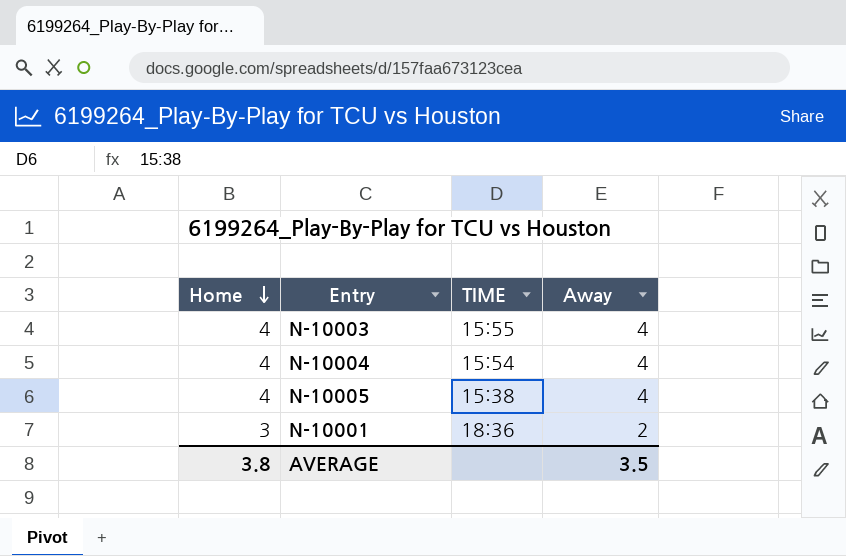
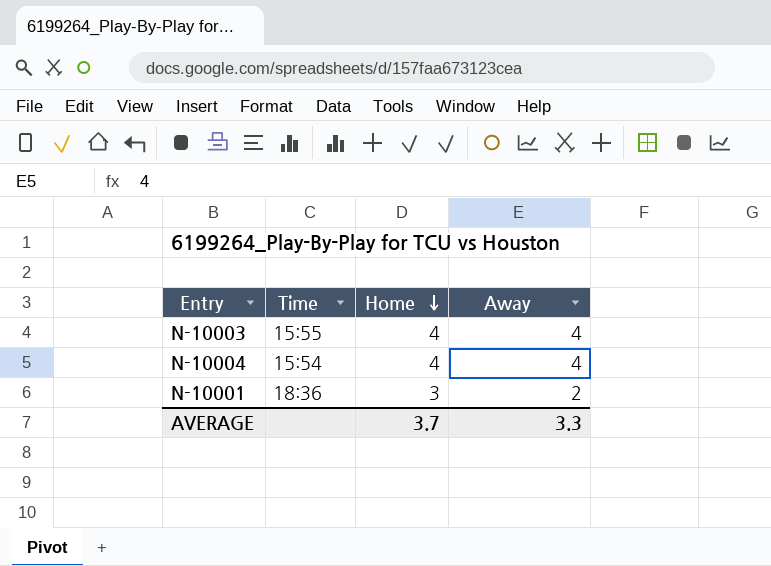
column name: TIME -> Time
column Home | position: 1 -> 3
row N-10005: 4 | 15:38 | 4 -> none
AVERAGE | Home: 3.8 -> 3.7
AVERAGE | Away: 3.5 -> 3.3

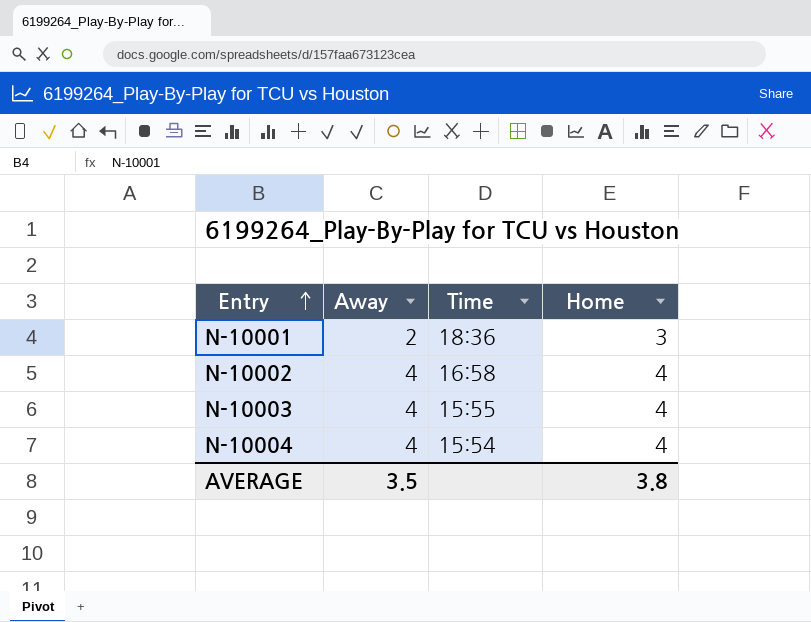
row order: Home descending -> Entry ascending
column Away | position: 4 -> 2
row N-10002: none -> 4 | 16:58 | 4
AVERAGE | Away: 3.3 -> 3.5
AVERAGE | Home: 3.7 -> 3.8

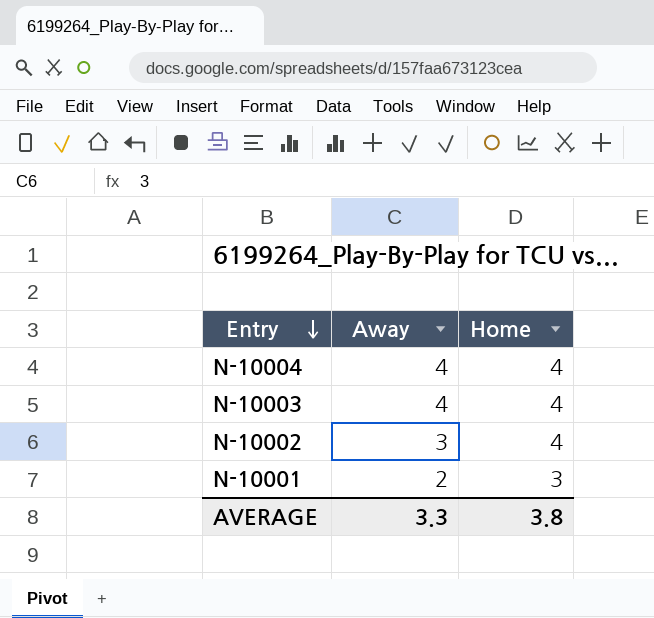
row order: Entry ascending -> Entry descending
column Time | position: 3 -> none
N-10002 | Away: 4 -> 3
AVERAGE | Away: 3.5 -> 3.3

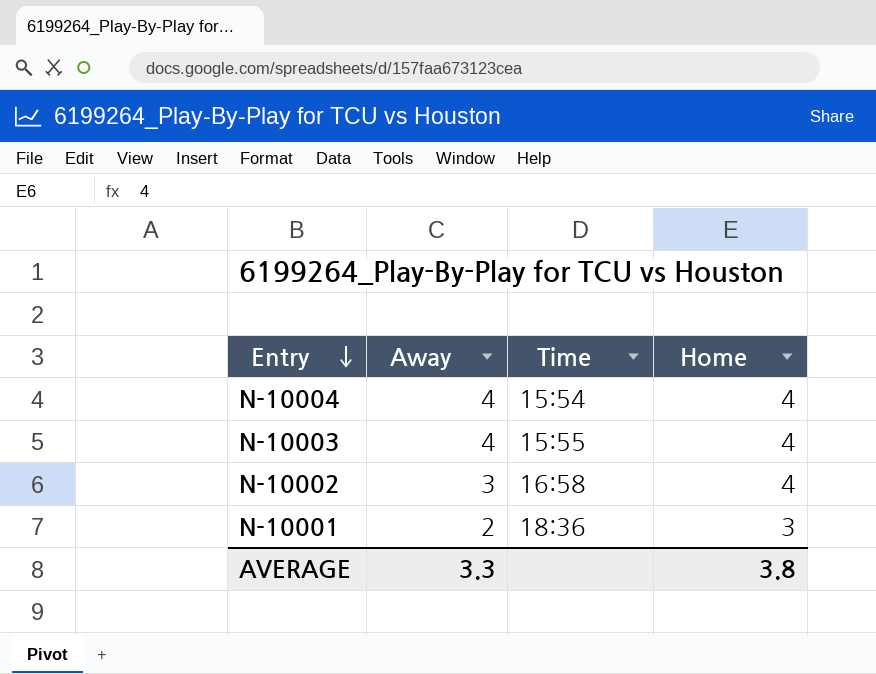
column Time | position: none -> 3

